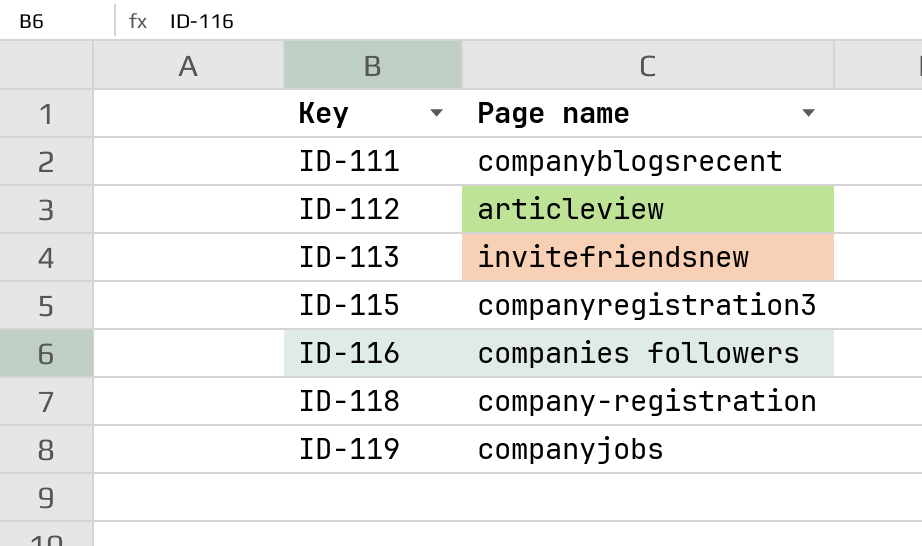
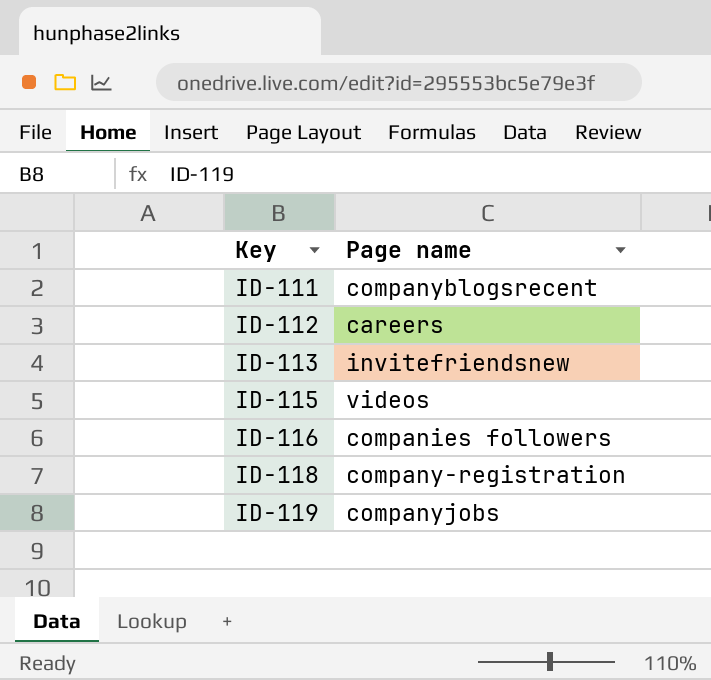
ID-112 | Page name: articleview -> careers
ID-115 | Page name: companyregistration3 -> videos

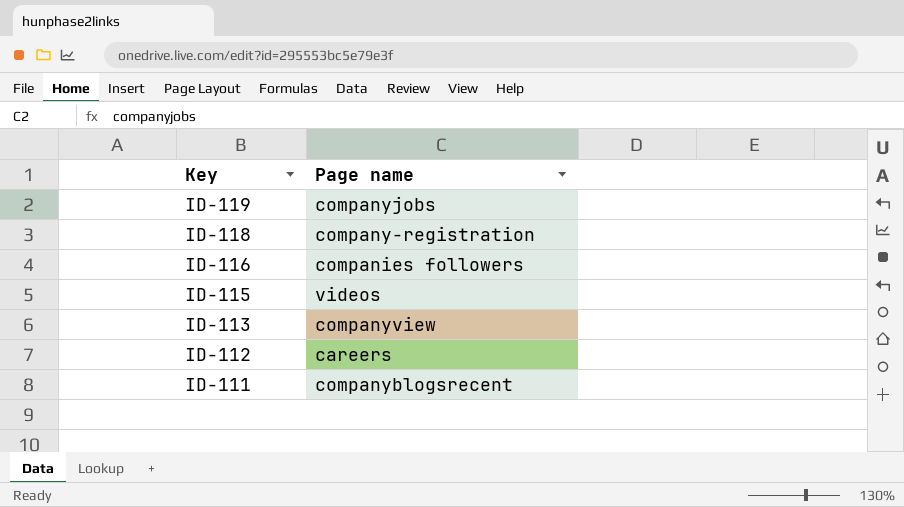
row order: Key ascending -> Key descending
ID-113 | Page name: invitefriendsnew -> companyview

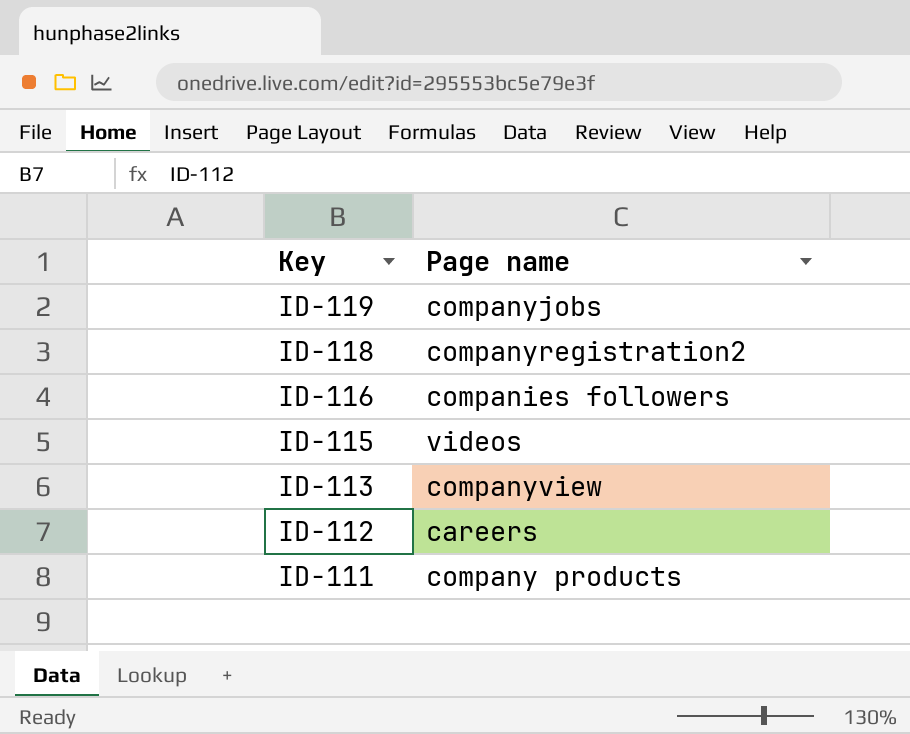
ID-118 | Page name: company-registration -> companyregistration2
ID-111 | Page name: companyblogsrecent -> company products

